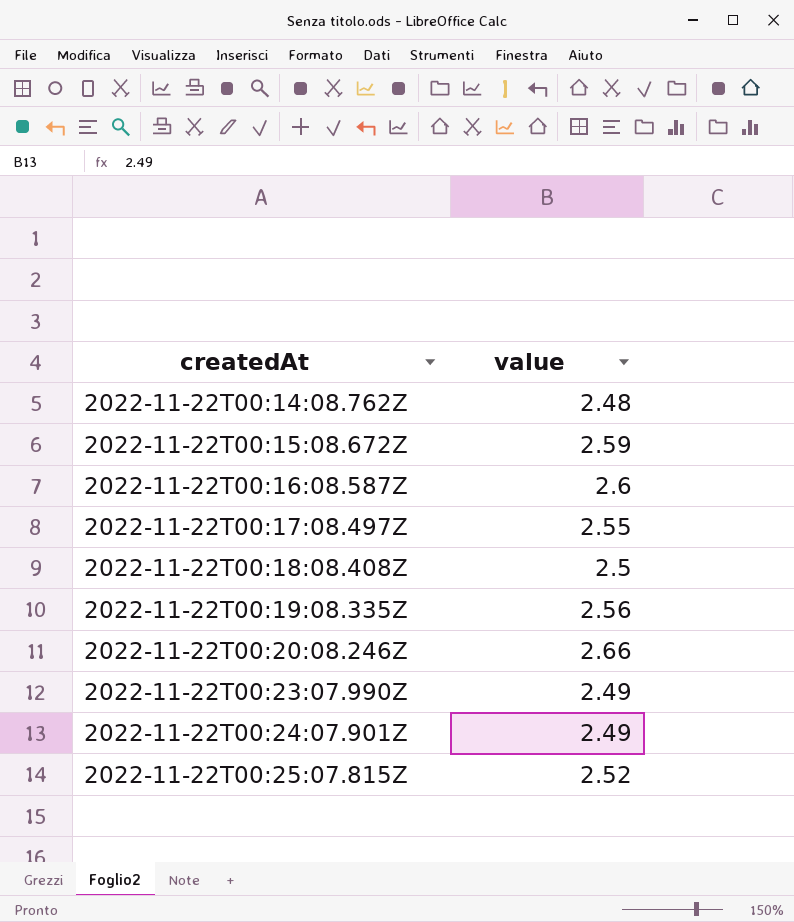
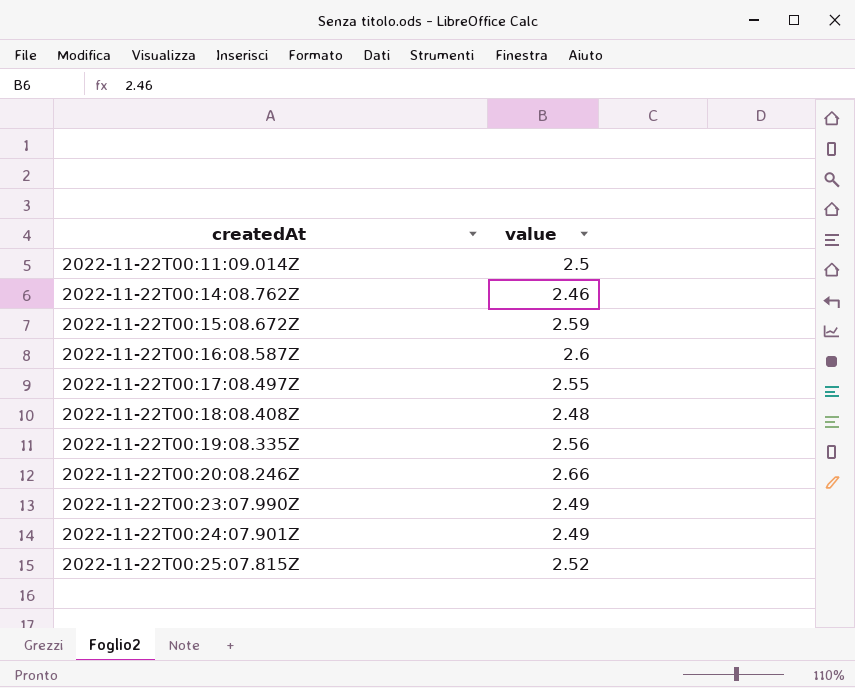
row 2022-11-22T00:11:09.014Z: none -> 2.5
2022-11-22T00:14:08.762Z | value: 2.48 -> 2.46
2022-11-22T00:18:08.408Z | value: 2.5 -> 2.48

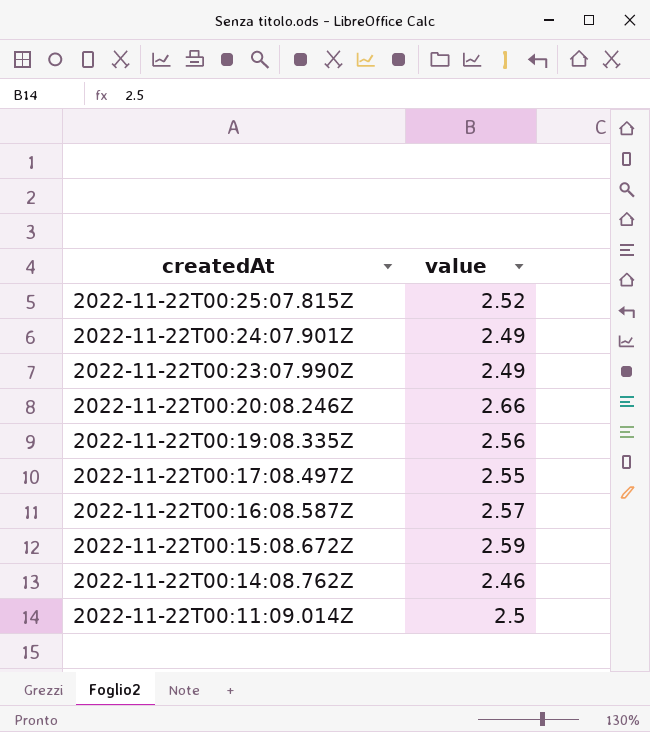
row order: createdAt ascending -> createdAt descending
row 2022-11-22T00:18:08.408Z: 2.48 -> none
2022-11-22T00:16:08.587Z | value: 2.6 -> 2.57

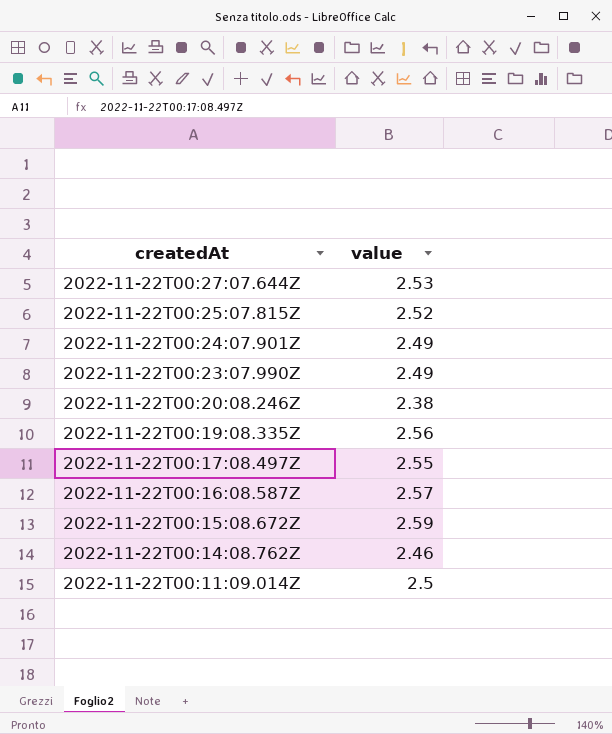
row 2022-11-22T00:27:07.644Z: none -> 2.53
2022-11-22T00:20:08.246Z | value: 2.66 -> 2.38

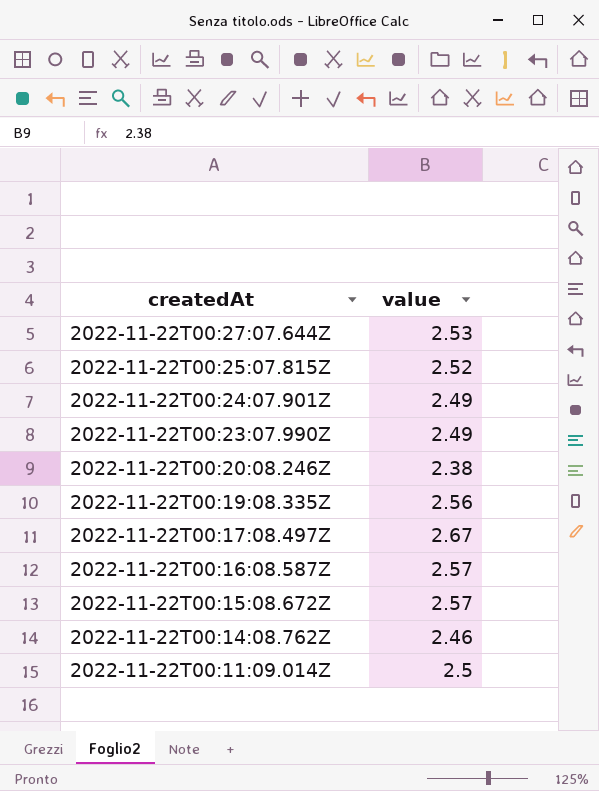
2022-11-22T00:17:08.497Z | value: 2.55 -> 2.67
2022-11-22T00:15:08.672Z | value: 2.59 -> 2.57

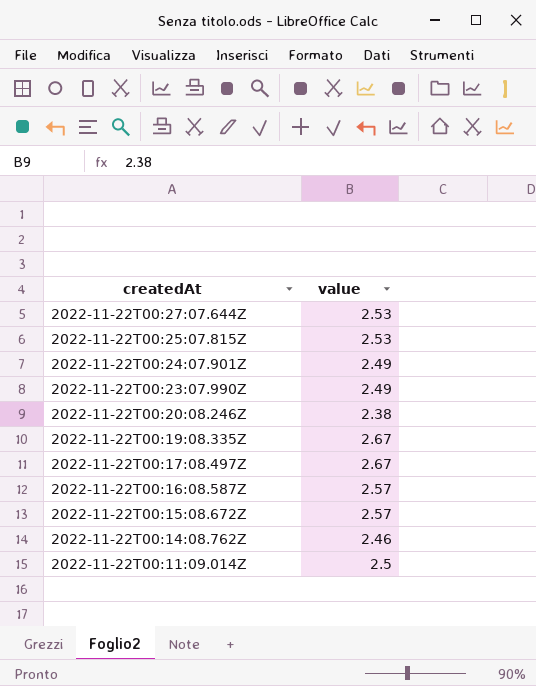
2022-11-22T00:25:07.815Z | value: 2.52 -> 2.53
2022-11-22T00:19:08.335Z | value: 2.56 -> 2.67

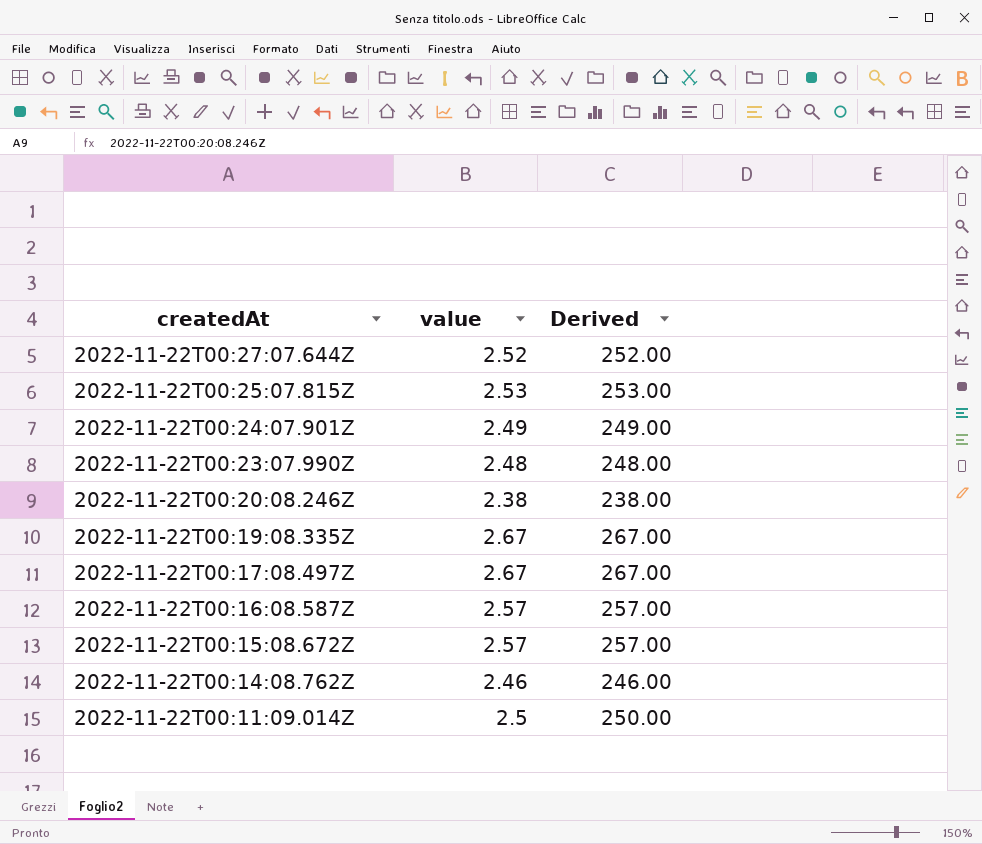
column Derived | formula: none -> [value] * 100
2022-11-22T00:27:07.644Z | value: 2.53 -> 2.52
2022-11-22T00:23:07.990Z | value: 2.49 -> 2.48

